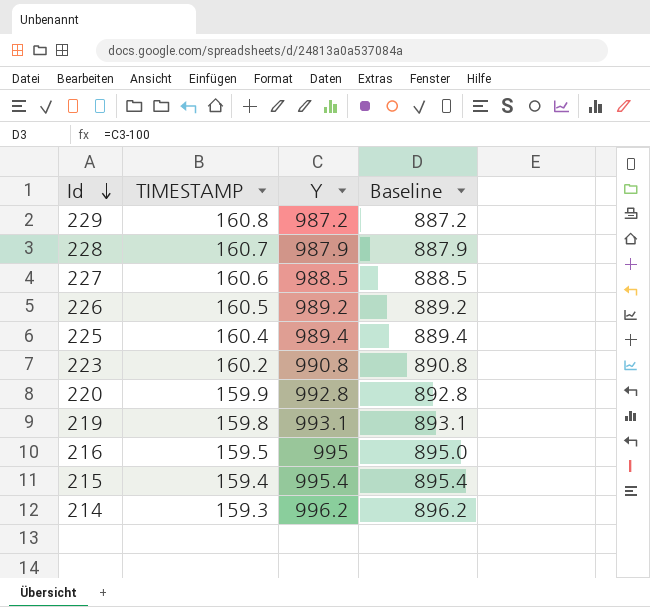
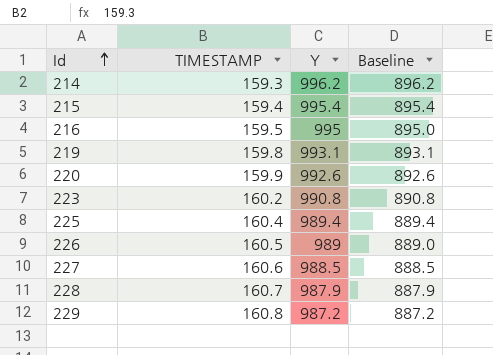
row order: Id descending -> Id ascending
220 | Y: 992.8 -> 992.6
220 | Baseline: 892.8 -> 892.6
226 | Y: 989.2 -> 989
226 | Baseline: 889.2 -> 889.0

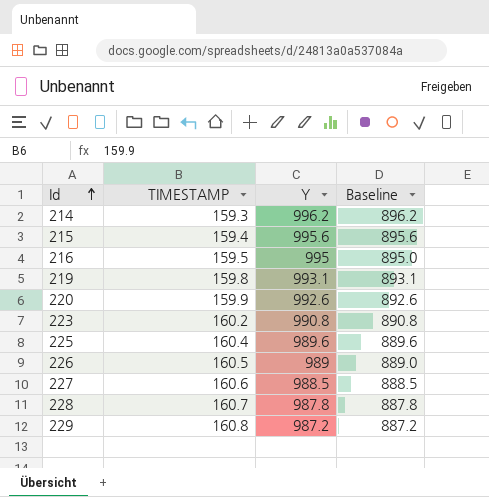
215 | Y: 995.4 -> 995.6
215 | Baseline: 895.4 -> 895.6
225 | Y: 989.4 -> 989.6
225 | Baseline: 889.4 -> 889.6
228 | Y: 987.9 -> 987.8
228 | Baseline: 887.9 -> 887.8

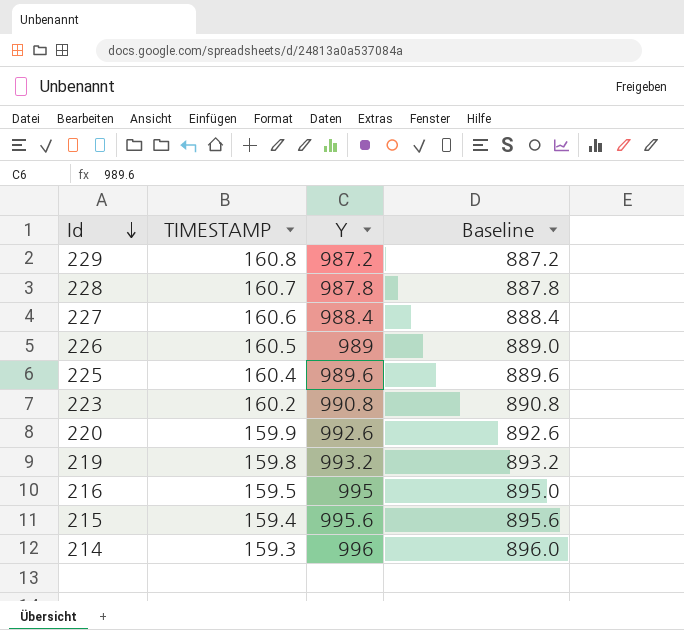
row order: Id ascending -> Id descending
227 | Y: 988.5 -> 988.4
227 | Baseline: 888.5 -> 888.4
219 | Y: 993.1 -> 993.2
219 | Baseline: 893.1 -> 893.2
214 | Y: 996.2 -> 996
214 | Baseline: 896.2 -> 896.0

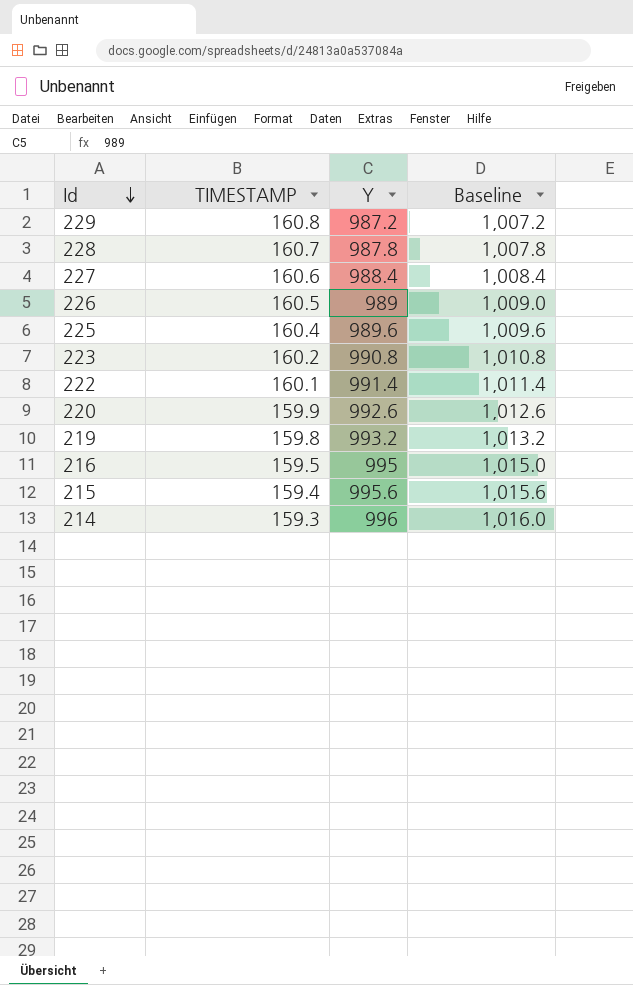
column Baseline | formula: [Y] - 100 -> [Y] + 20
row 222: none -> 160.1 | 991.4 | 1,011.4

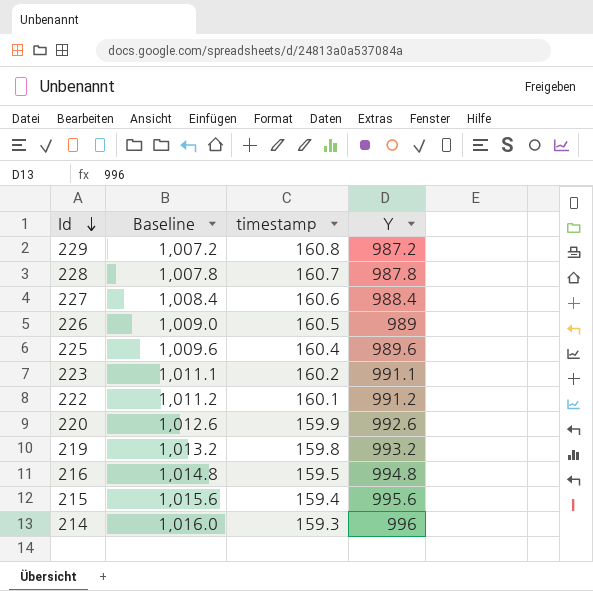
column Baseline | position: 4 -> 2
column name: TIMESTAMP -> timestamp
223 | Baseline: 1,010.8 -> 1,011.1
223 | Y: 990.8 -> 991.1
222 | Baseline: 1,011.4 -> 1,011.2
222 | Y: 991.4 -> 991.2
216 | Baseline: 1,015.0 -> 1,014.8
216 | Y: 995 -> 994.8

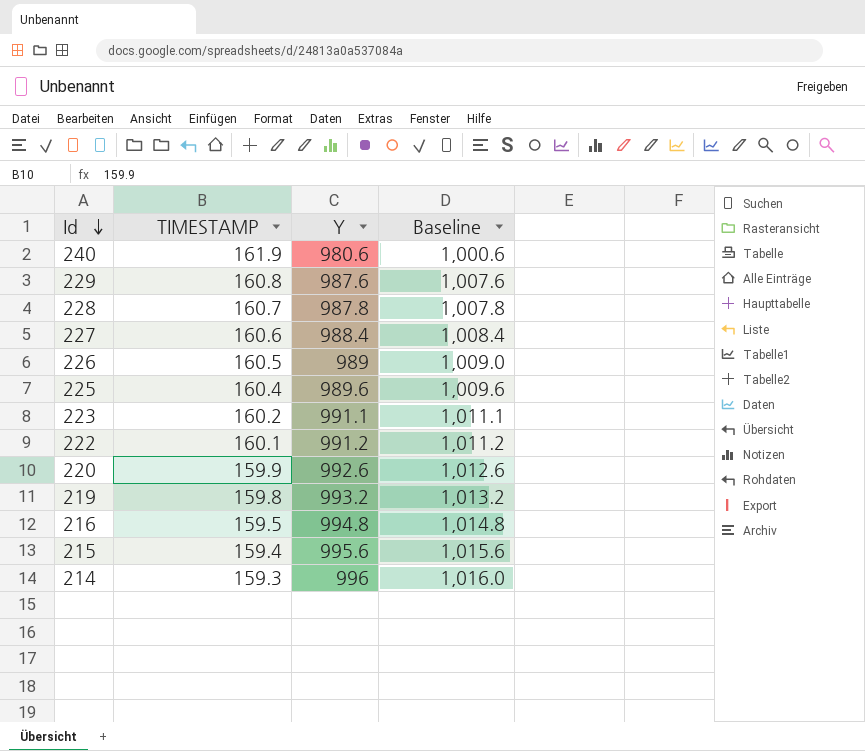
column name: timestamp -> TIMESTAMP
column Baseline | position: 2 -> 4
row 240: none -> 161.9 | 980.6 | 1,000.6
229 | Y: 987.2 -> 987.6
229 | Baseline: 1,007.2 -> 1,007.6

